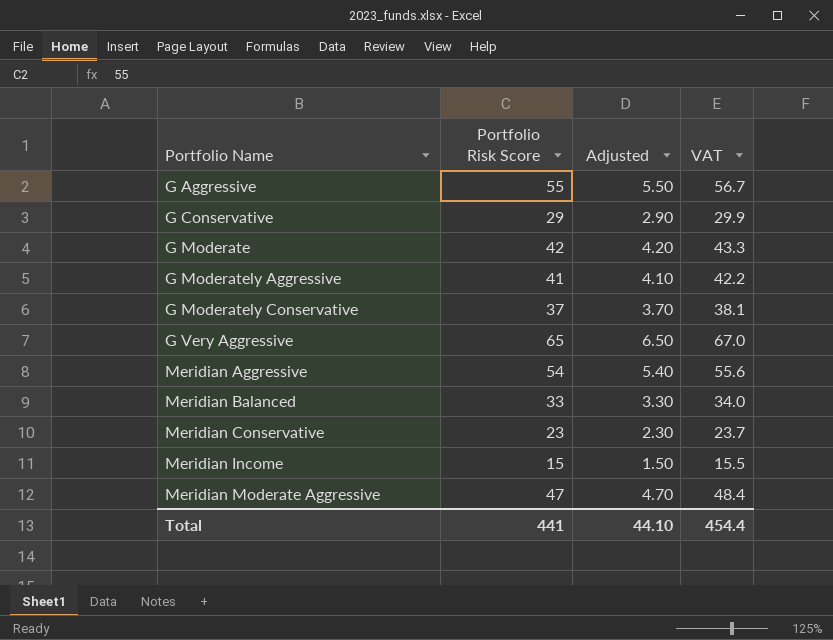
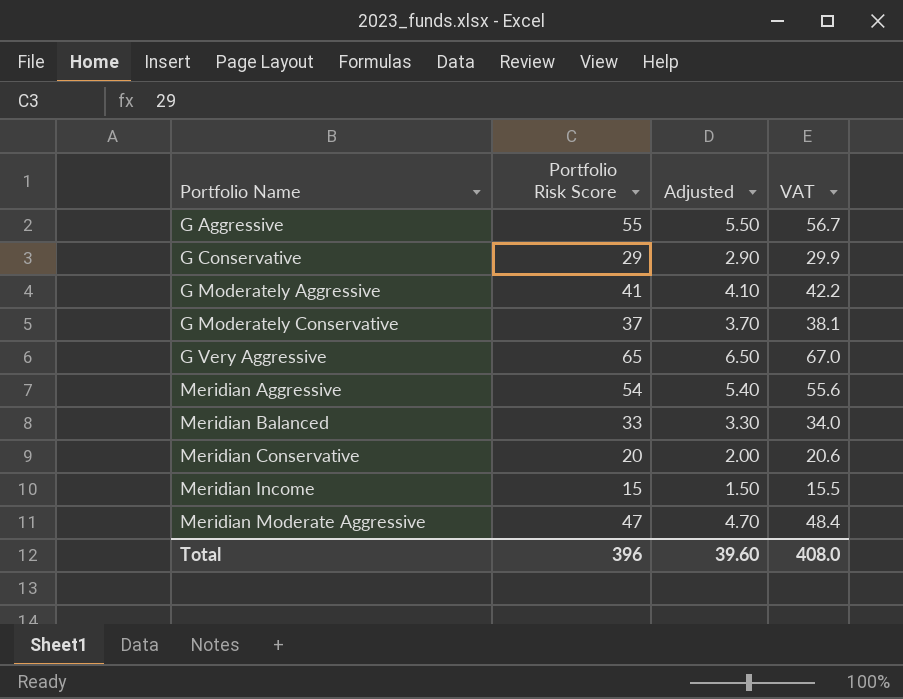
row G Moderate: 42 | 4.20 | 43.3 -> none
Meridian Conservative | Portfolio Risk Score: 23 -> 20
Meridian Conservative | Adjusted: 2.30 -> 2.00
Meridian Conservative | VAT: 23.7 -> 20.6
Total | Portfolio Risk Score: 441 -> 396
Total | Adjusted: 44.10 -> 39.60
Total | VAT: 454.4 -> 408.0

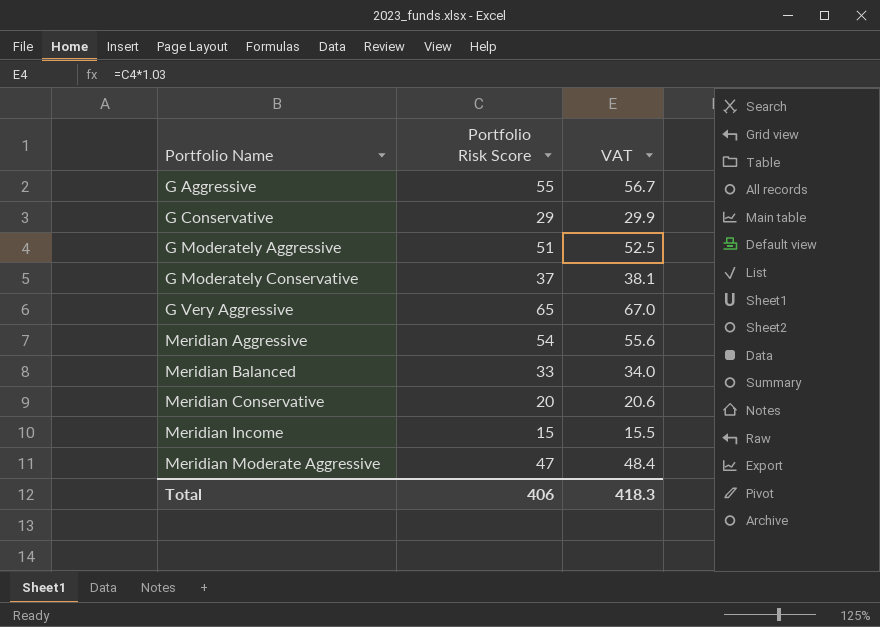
column Adjusted | formula: [Portfolio Risk Score] * 0.1 -> none
G Moderately Aggressive | Portfolio Risk Score: 41 -> 51
G Moderately Aggressive | VAT: 42.2 -> 52.5
Total | Portfolio Risk Score: 396 -> 406
Total | VAT: 408.0 -> 418.3

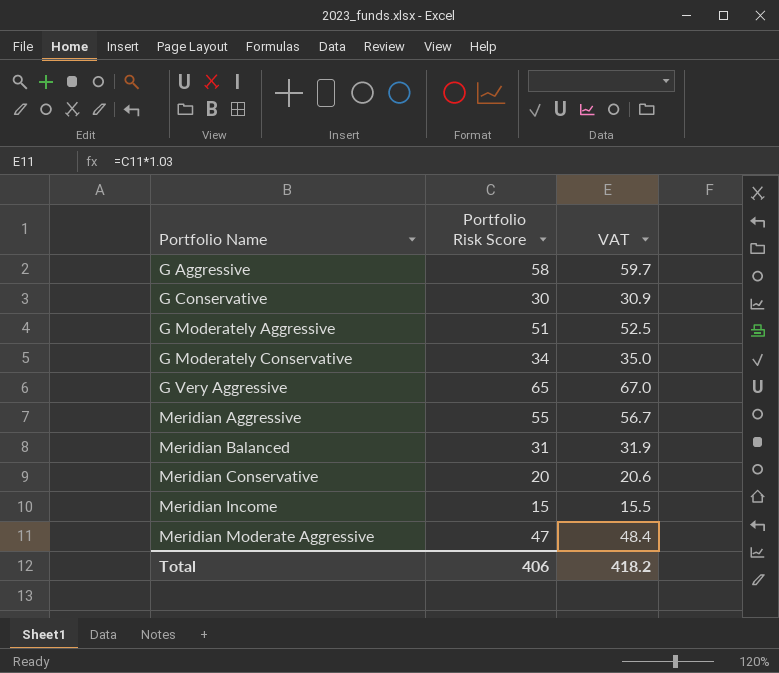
G Aggressive | Portfolio Risk Score: 55 -> 58
G Aggressive | VAT: 56.7 -> 59.7
G Conservative | Portfolio Risk Score: 29 -> 30
G Conservative | VAT: 29.9 -> 30.9
G Moderately Conservative | Portfolio Risk Score: 37 -> 34
G Moderately Conservative | VAT: 38.1 -> 35.0
Meridian Aggressive | Portfolio Risk Score: 54 -> 55
Meridian Aggressive | VAT: 55.6 -> 56.7
Meridian Balanced | Portfolio Risk Score: 33 -> 31
Meridian Balanced | VAT: 34.0 -> 31.9
Total | VAT: 418.3 -> 418.2

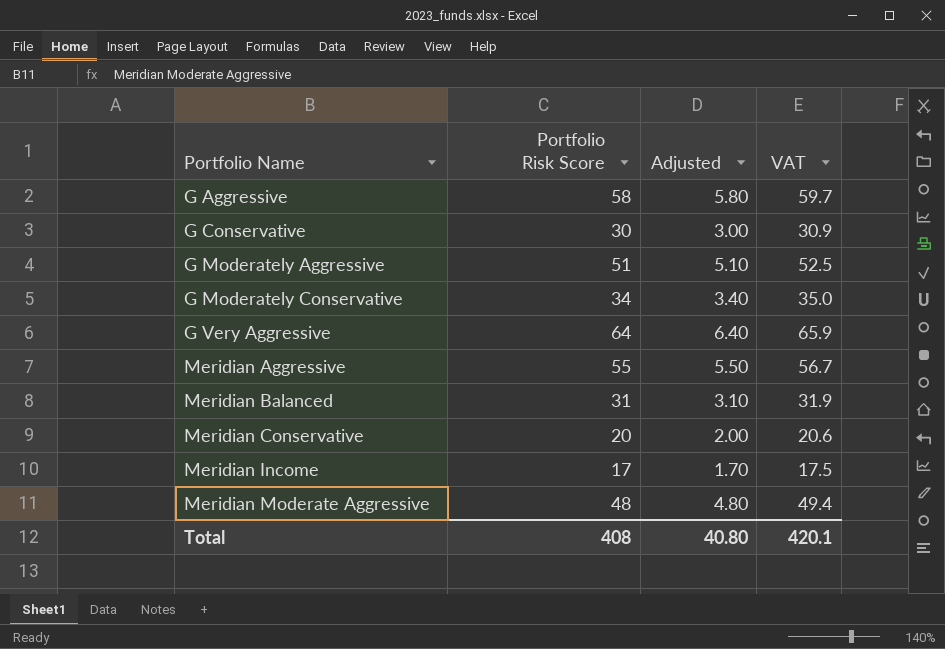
column Adjusted | formula: none -> [Portfolio Risk Score] * 0.1
G Very Aggressive | Portfolio Risk Score: 65 -> 64
G Very Aggressive | VAT: 67.0 -> 65.9
Meridian Income | Portfolio Risk Score: 15 -> 17
Meridian Income | VAT: 15.5 -> 17.5
Meridian Moderate Aggressive | Portfolio Risk Score: 47 -> 48
Meridian Moderate Aggressive | VAT: 48.4 -> 49.4
Total | Portfolio Risk Score: 406 -> 408
Total | VAT: 418.2 -> 420.1

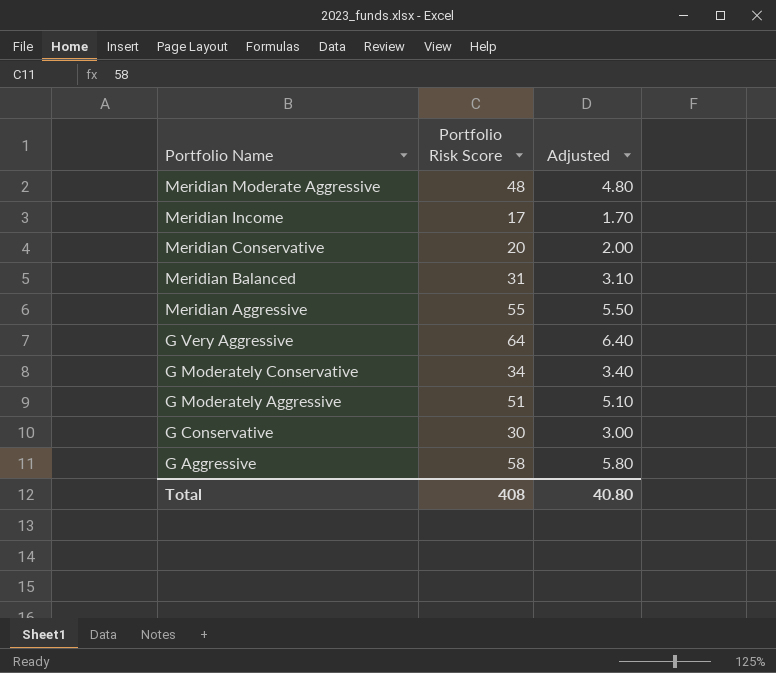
row order: Portfolio Name ascending -> Portfolio Name descending
column VAT | formula: [Portfolio Risk Score] * 1.03 -> none

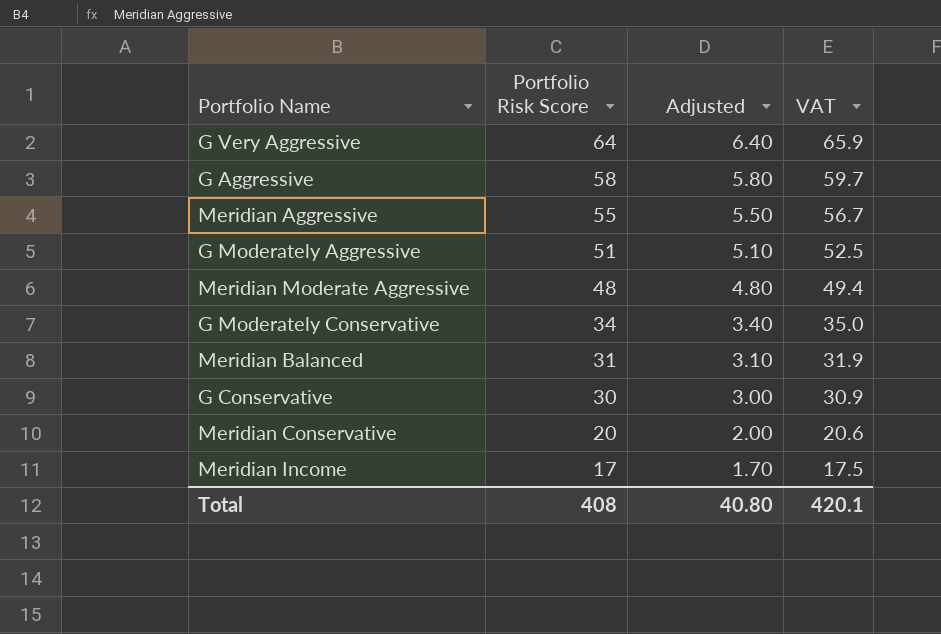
row order: Portfolio Name descending -> Portfolio Risk Score descending
column VAT | formula: none -> [Portfolio Risk Score] * 1.03

